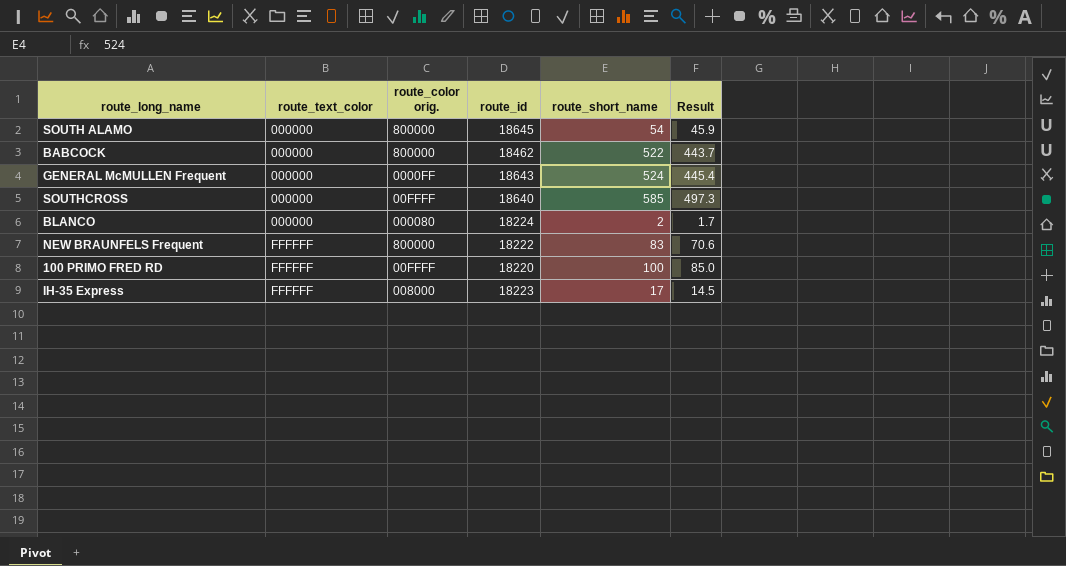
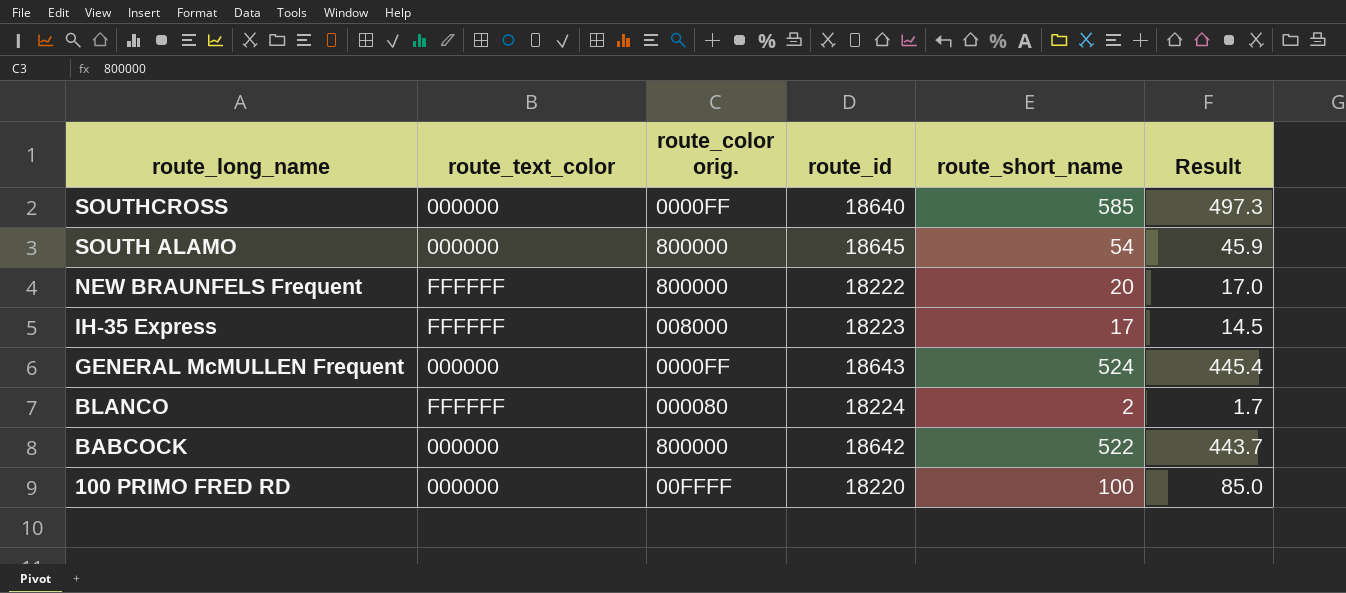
row order: route_text_color ascending -> route_long_name descending
SOUTHCROSS | route_color orig.: 00FFFF -> 0000FF
NEW BRAUNFELS Frequent | route_short_name: 83 -> 20
NEW BRAUNFELS Frequent | Result: 70.6 -> 17.0
BLANCO | route_text_color: 000000 -> FFFFFF
BABCOCK | route_id: 18462 -> 18642
100 PRIMO FRED RD | route_text_color: FFFFFF -> 000000

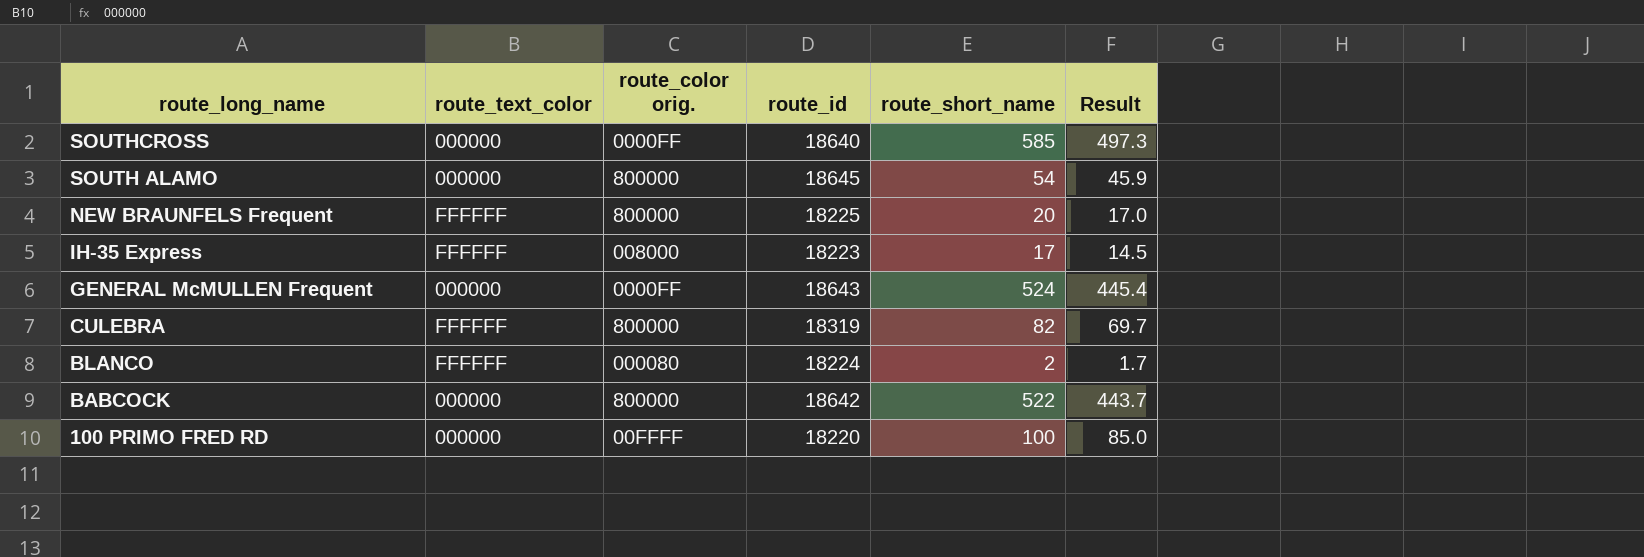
NEW BRAUNFELS Frequent | route_id: 18222 -> 18225
row CULEBRA: none -> FFFFFF | 800000 | 18319 | 82 | 69.7

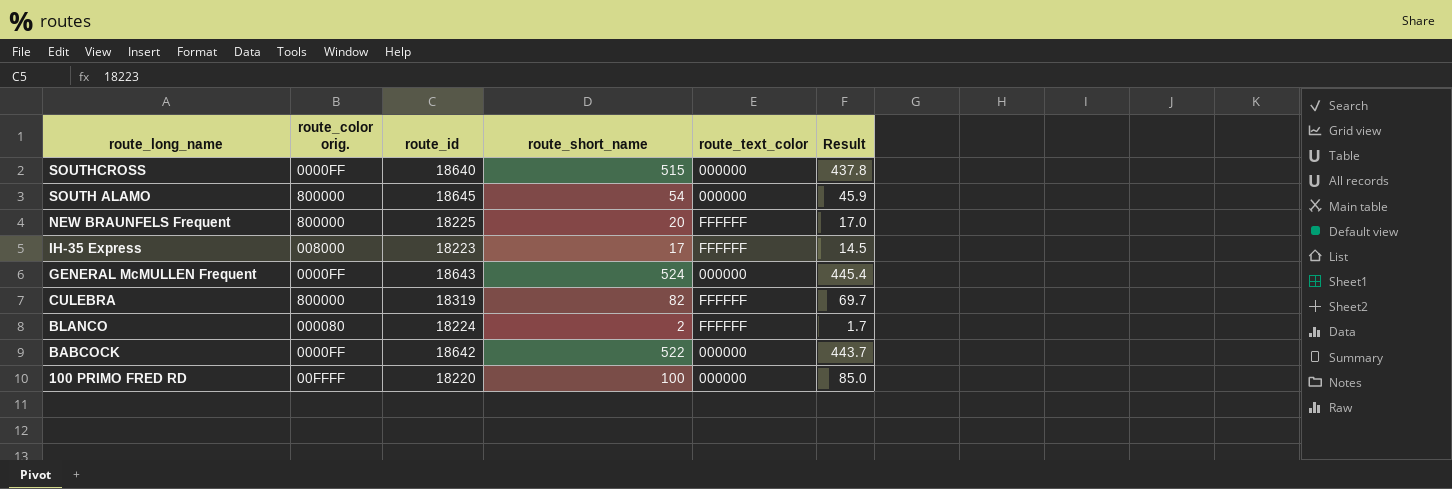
column route_text_color | position: 2 -> 5
SOUTHCROSS | route_short_name: 585 -> 515
SOUTHCROSS | Result: 497.3 -> 437.8
BABCOCK | route_color orig.: 800000 -> 0000FF

